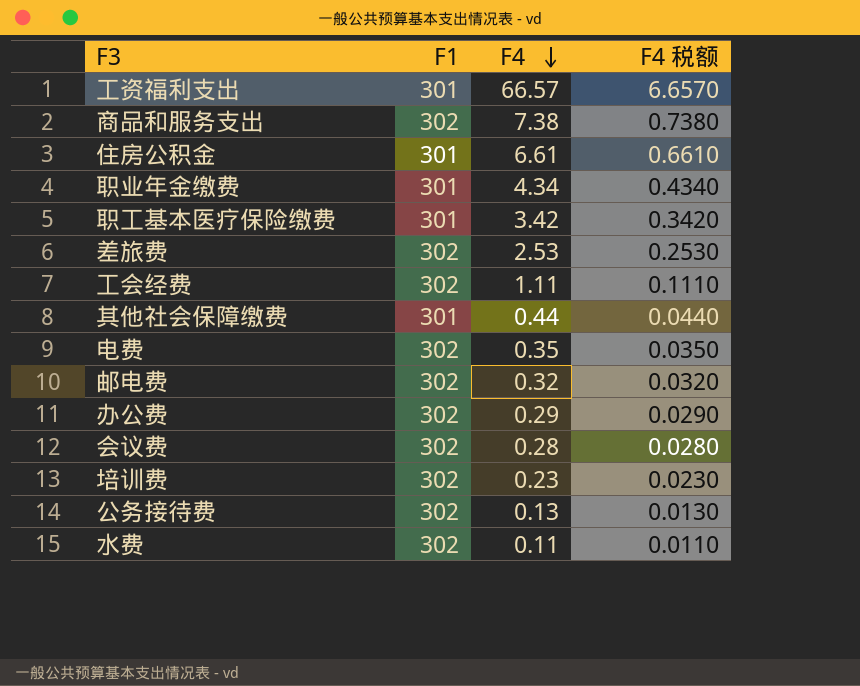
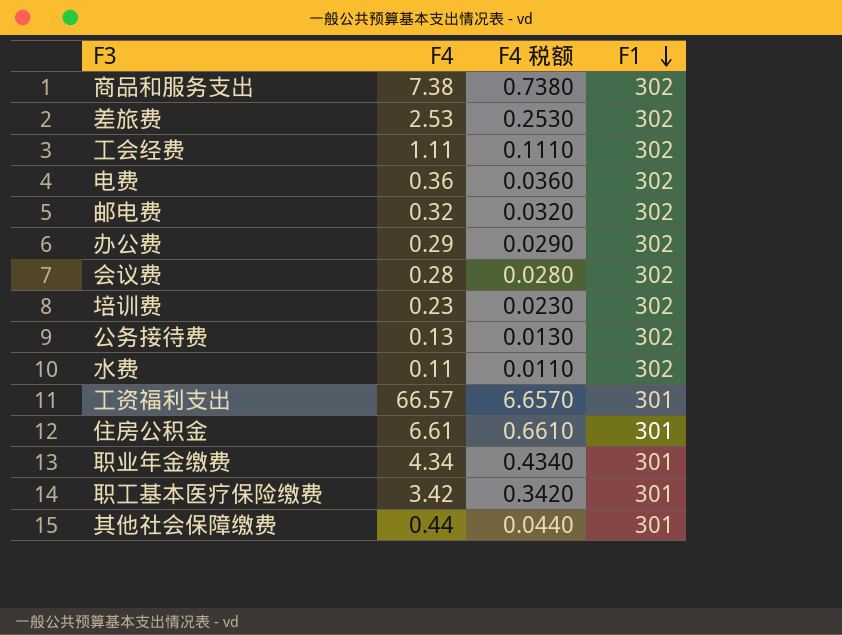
row order: F4 descending -> F1 descending
column F1 | position: 2 -> 4
电费 | F4: 0.35 -> 0.36
电费 | F4 税额: 0.0350 -> 0.0360

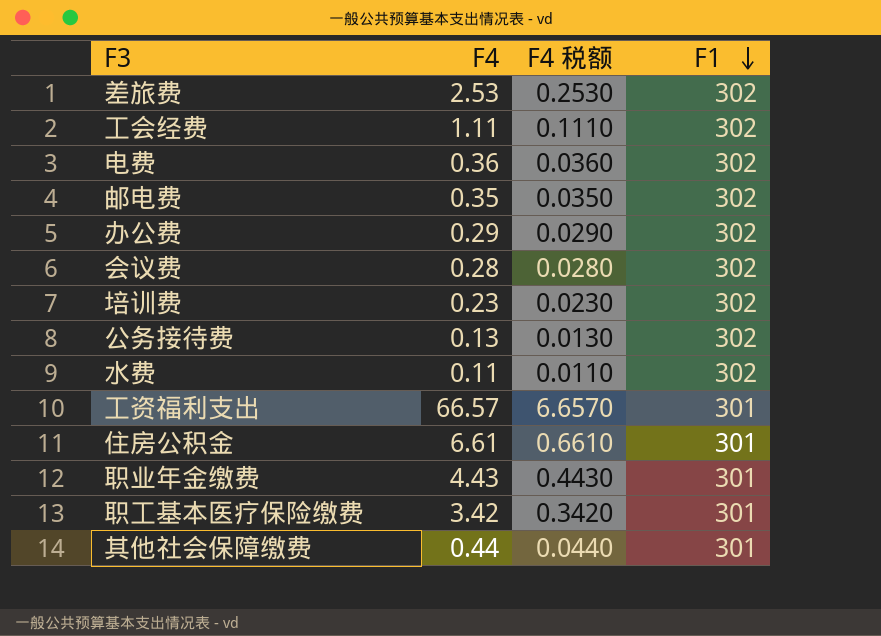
row 商品和服务支出: 7.38 | 0.7380 | 302 -> none
邮电费 | F4: 0.32 -> 0.35
邮电费 | F4 税额: 0.0320 -> 0.0350
职业年金缴费 | F4: 4.34 -> 4.43
职业年金缴费 | F4 税额: 0.4340 -> 0.4430

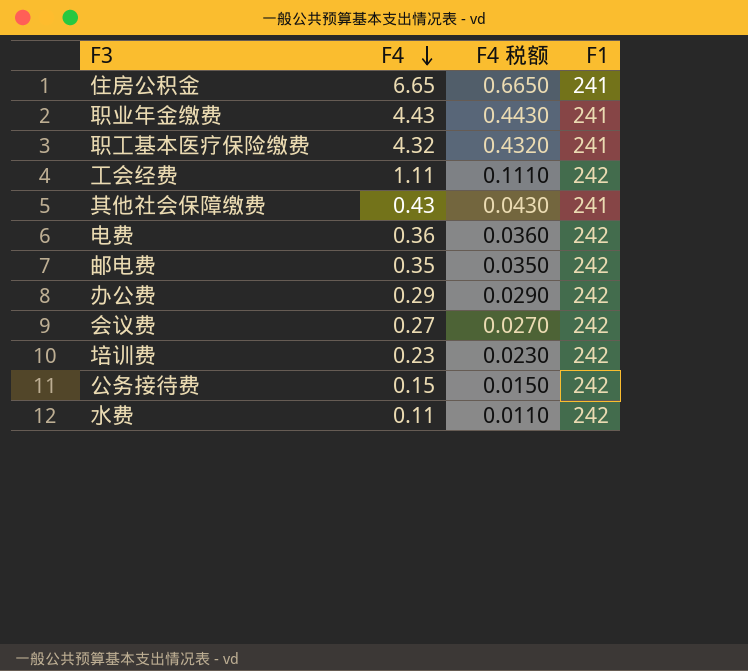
row order: F1 descending -> F4 descending
row 差旅费: 2.53 | 0.2530 | 302 -> none
row 工资福利支出: 66.57 | 6.6570 | 301 -> none
住房公积金 | F4: 6.61 -> 6.65
住房公积金 | F4 税额: 0.6610 -> 0.6650
住房公积金 | F1: 301 -> 241
职业年金缴费 | F1: 301 -> 241
职工基本医疗保险缴费 | F4: 3.42 -> 4.32
职工基本医疗保险缴费 | F4 税额: 0.3420 -> 0.4320
职工基本医疗保险缴费 | F1: 301 -> 241
工会经费 | F1: 302 -> 242
其他社会保障缴费 | F4: 0.44 -> 0.43
其他社会保障缴费 | F4 税额: 0.0440 -> 0.0430
其他社会保障缴费 | F1: 301 -> 241
电费 | F1: 302 -> 242
邮电费 | F1: 302 -> 242
办公费 | F1: 302 -> 242
会议费 | F4: 0.28 -> 0.27
会议费 | F4 税额: 0.0280 -> 0.0270
会议费 | F1: 302 -> 242
培训费 | F1: 302 -> 242
公务接待费 | F4: 0.13 -> 0.15
公务接待费 | F4 税额: 0.0130 -> 0.0150
公务接待费 | F1: 302 -> 242
水费 | F1: 302 -> 242

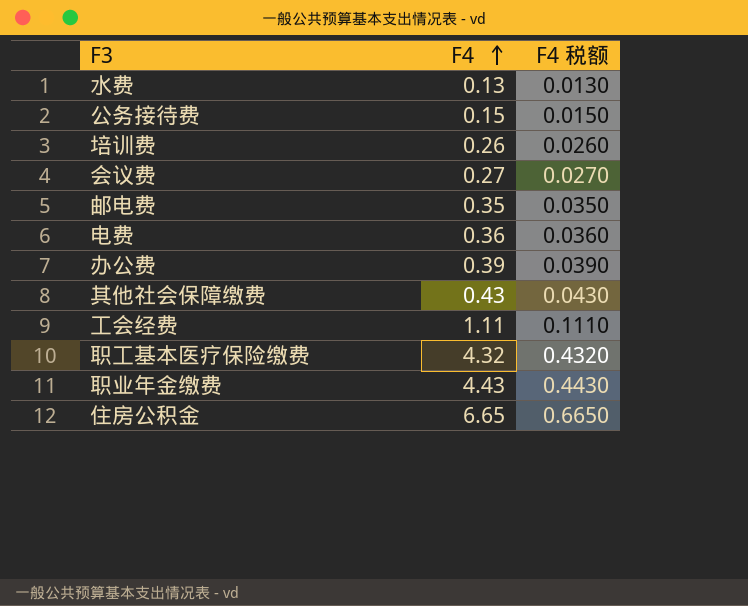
row order: F4 descending -> F4 ascending
column F1 | position: 4 -> none
水费 | F4: 0.11 -> 0.13
水费 | F4 税额: 0.0110 -> 0.0130
培训费 | F4: 0.23 -> 0.26
培训费 | F4 税额: 0.0230 -> 0.0260
办公费 | F4: 0.29 -> 0.39
办公费 | F4 税额: 0.0290 -> 0.0390

